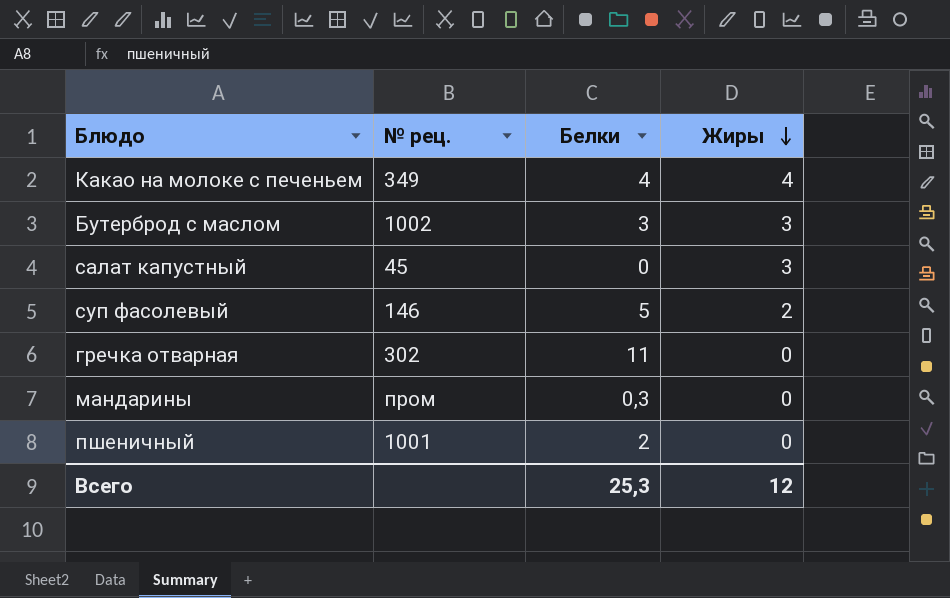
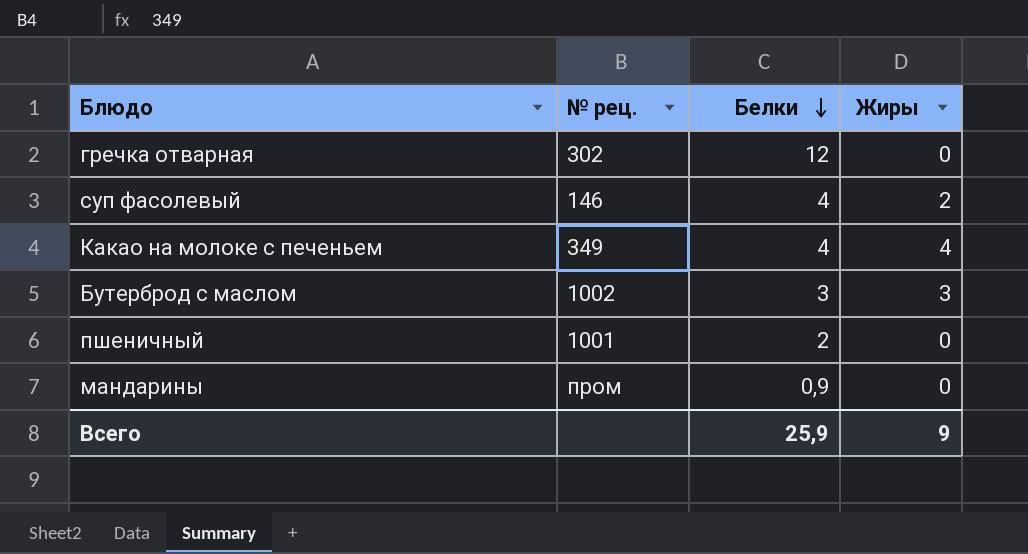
row order: Жиры descending -> Белки descending
row салат капустный: 45 | 0 | 3 -> none
гречка отварная | Белки: 11 -> 12
суп фасолевый | Белки: 5 -> 4
мандарины | Белки: 0,3 -> 0,9
Всего | Белки: 25,3 -> 25,9
Всего | Жиры: 12 -> 9

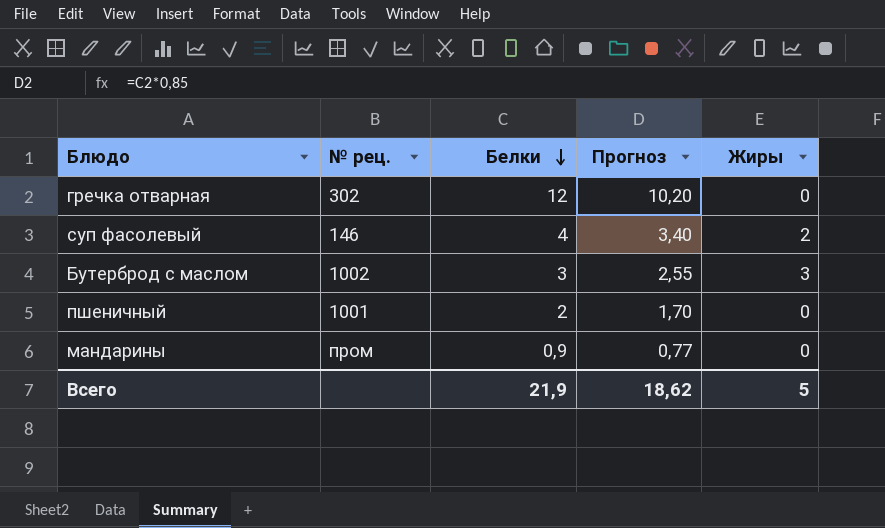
column Прогноз | formula: none -> [Белки] * 0,85
row Какао на молоке с печеньем: 349 | 4 | 4 -> none
Всего | Белки: 25,9 -> 21,9
Всего | Жиры: 9 -> 5

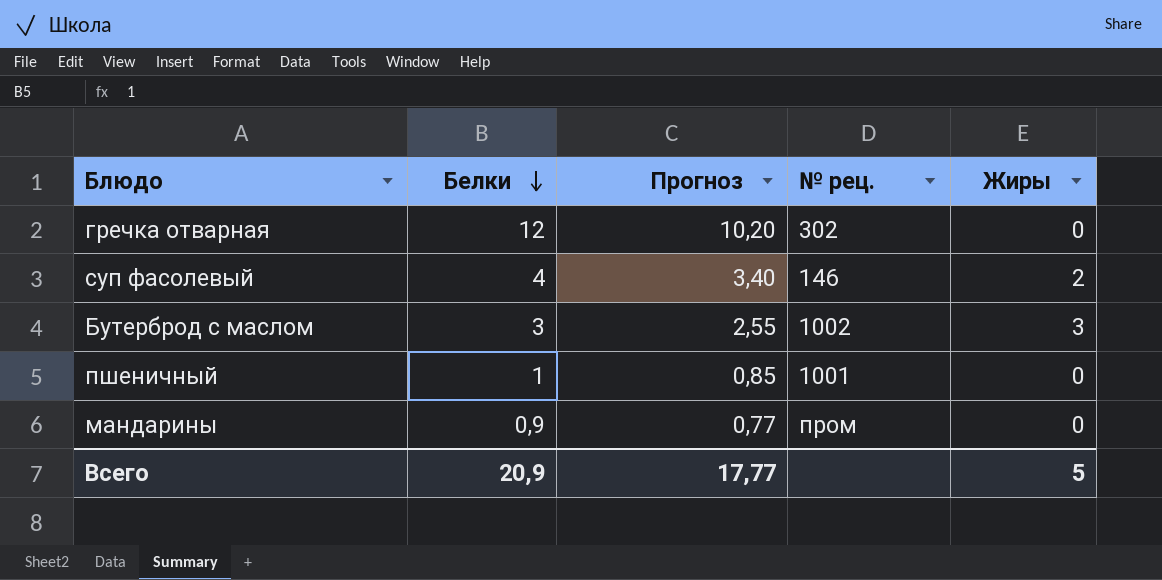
column № рец. | position: 2 -> 4
пшеничный | Белки: 2 -> 1
пшеничный | Прогноз: 1,70 -> 0,85
Всего | Белки: 21,9 -> 20,9
Всего | Прогноз: 18,62 -> 17,77

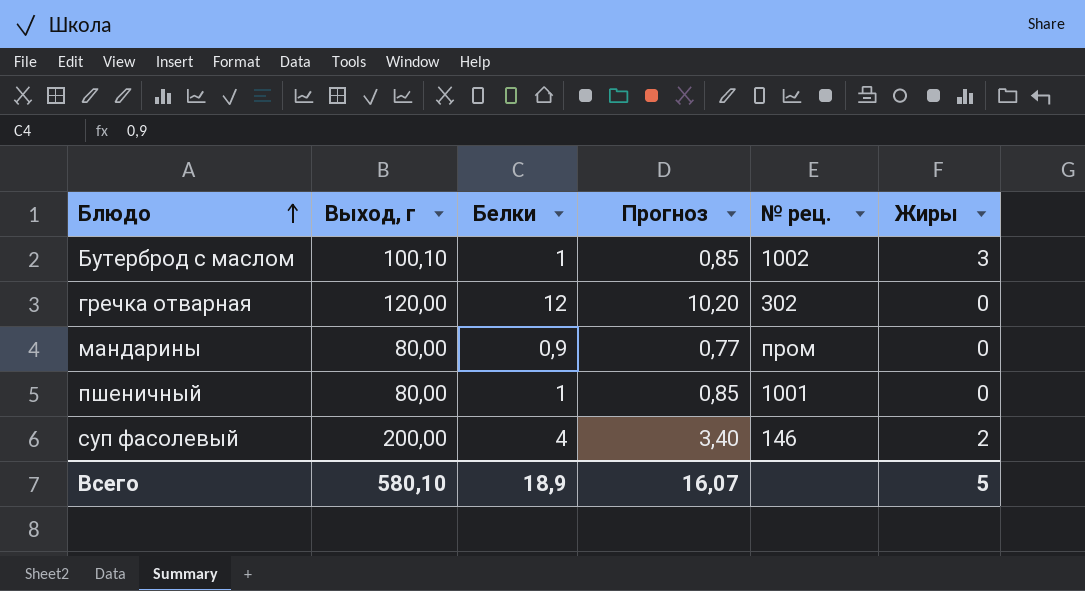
row order: Белки descending -> Блюдо ascending
column Выход, г | position: none -> 2
Бутерброд с маслом | Белки: 3 -> 1
Бутерброд с маслом | Прогноз: 2,55 -> 0,85
Всего | Белки: 20,9 -> 18,9
Всего | Прогноз: 17,77 -> 16,07

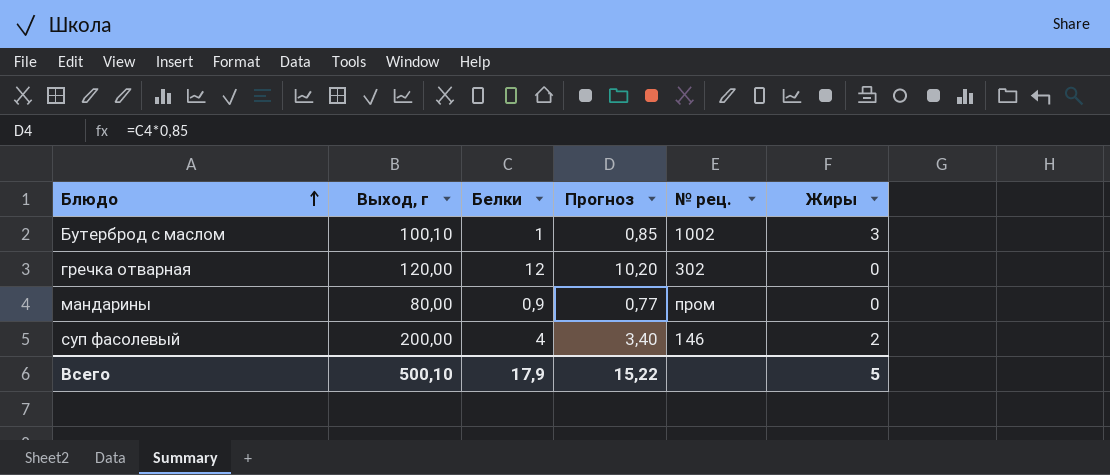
row пшеничный: 80,00 | 1 | 0,85 | 1001 | 0 -> none
Всего | Выход, г: 580,10 -> 500,10
Всего | Белки: 18,9 -> 17,9
Всего | Прогноз: 16,07 -> 15,22

